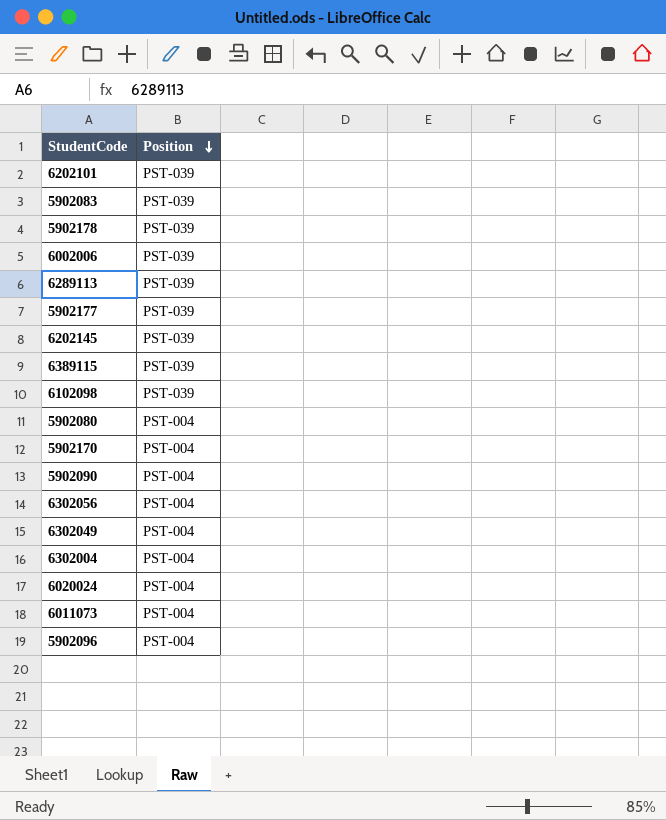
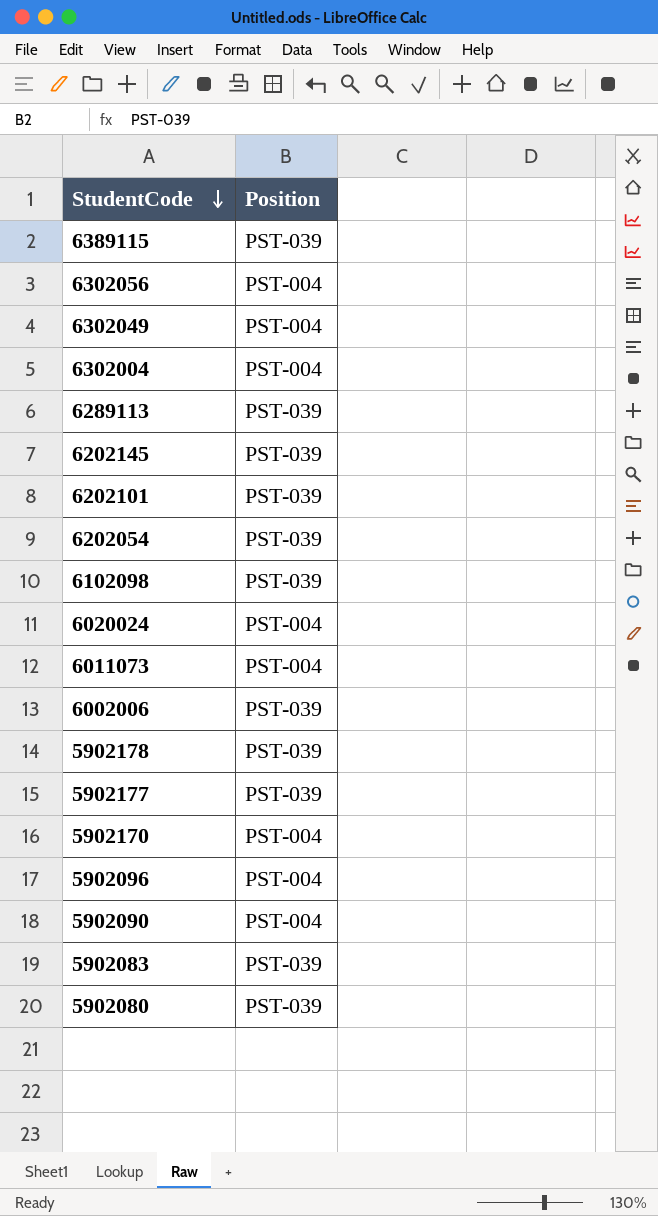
row order: Position descending -> StudentCode descending
row 6202054: none -> PST-039
5902080 | Position: PST-004 -> PST-039

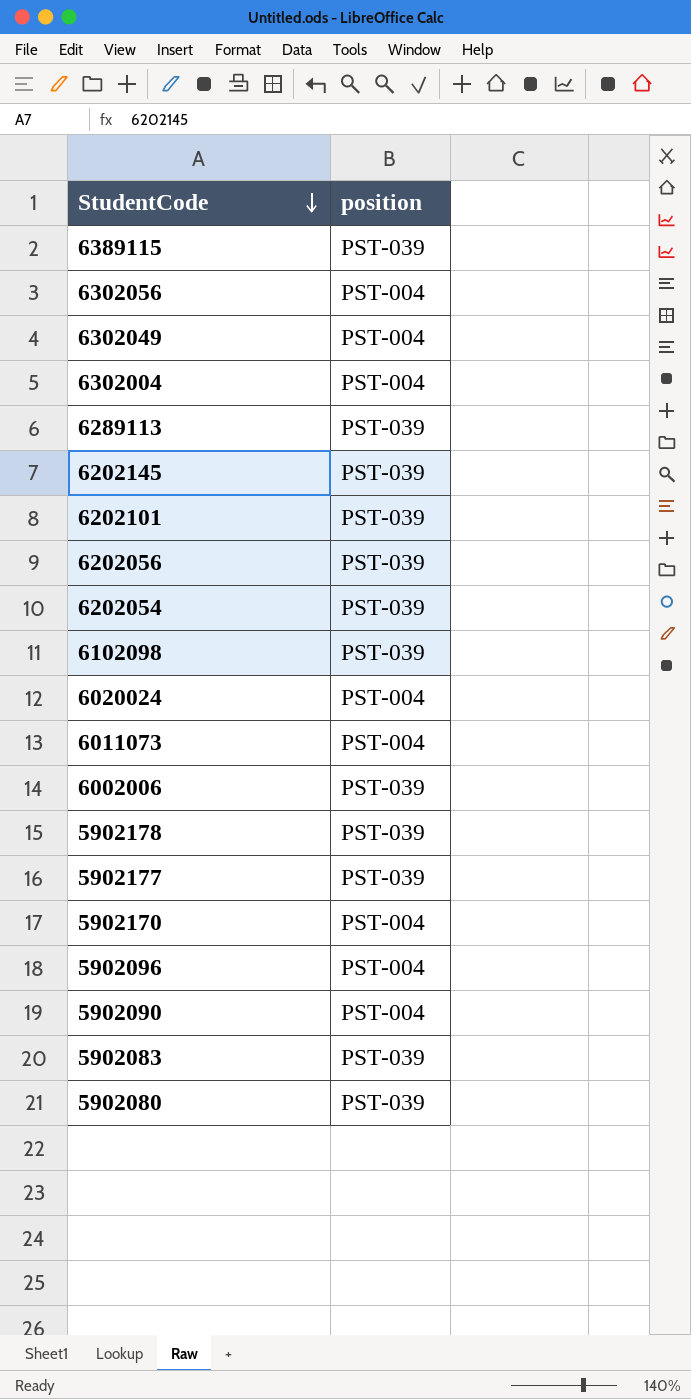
column name: Position -> position
row 6202056: none -> PST-039

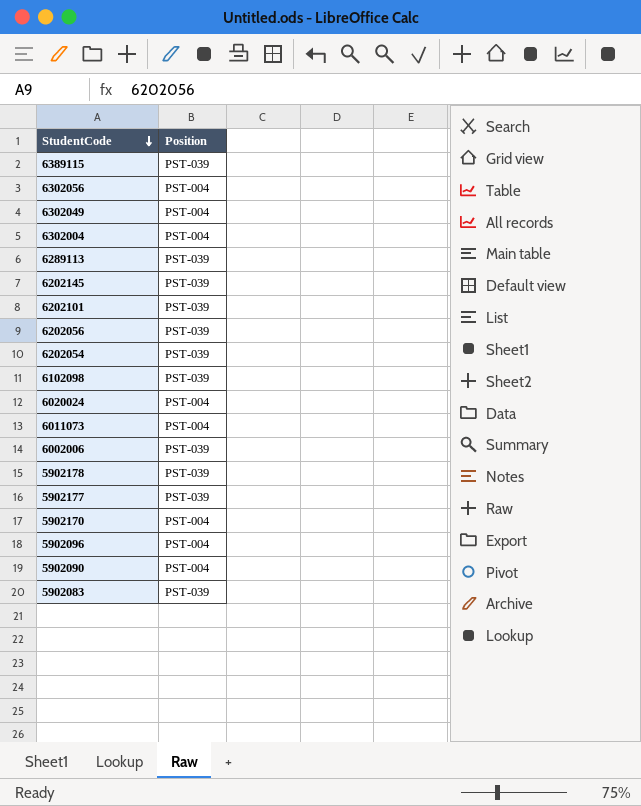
column name: position -> Position
row 5902080: PST-039 -> none

